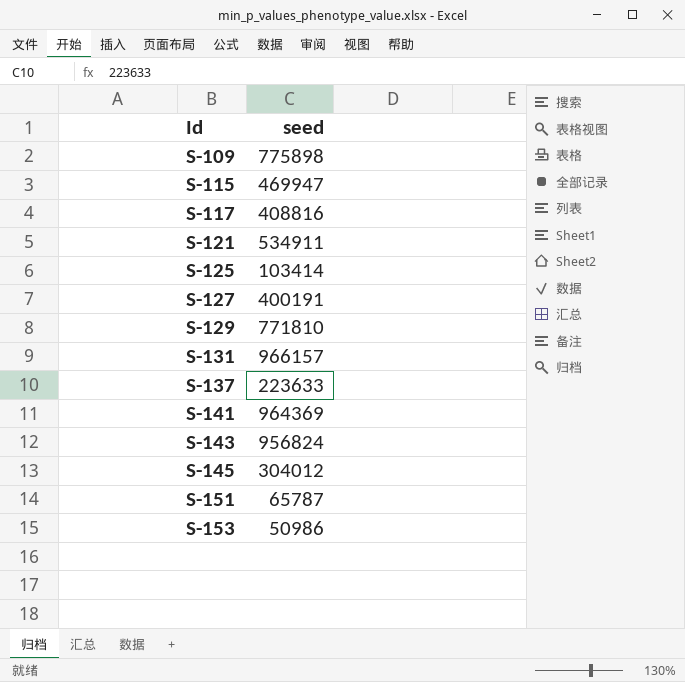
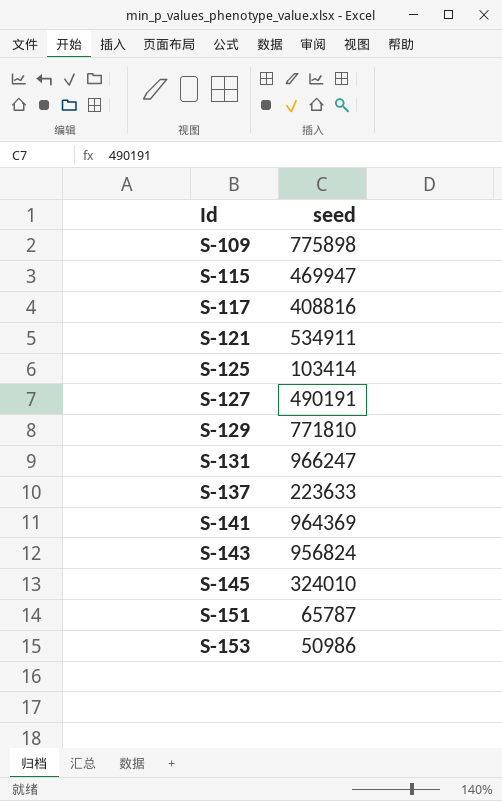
S-127 | seed: 400191 -> 490191
S-131 | seed: 966157 -> 966247
S-145 | seed: 304012 -> 324010

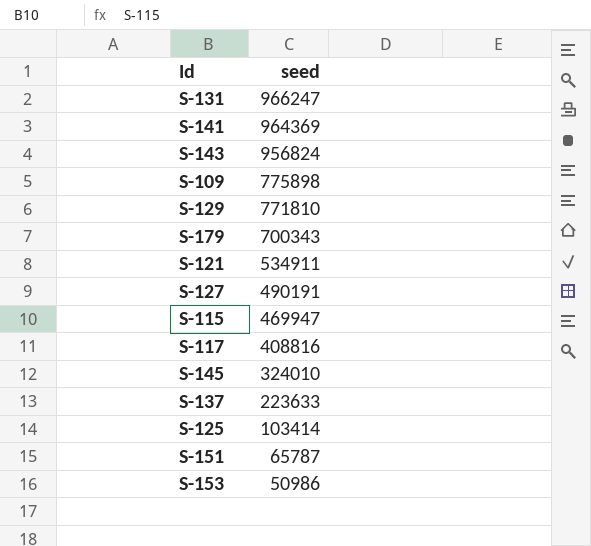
row order: Id ascending -> seed descending
row S-179: none -> 700343

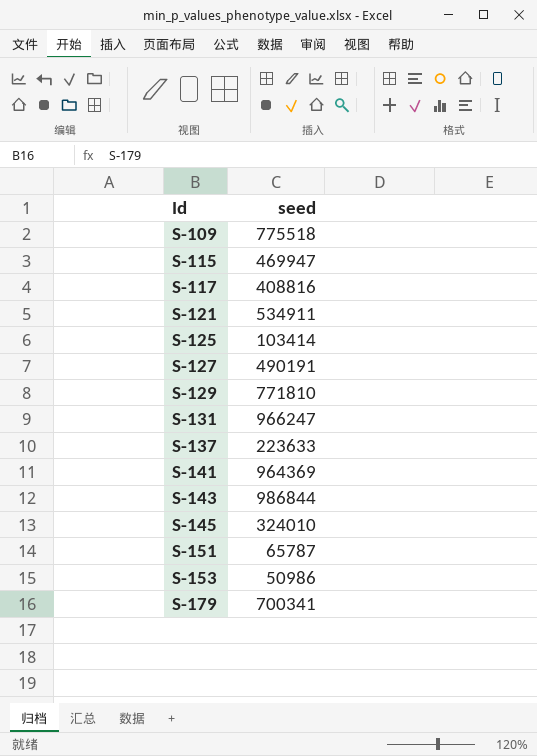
row order: seed descending -> Id ascending
S-109 | seed: 775898 -> 775518
S-143 | seed: 956824 -> 986844
S-179 | seed: 700343 -> 700341

